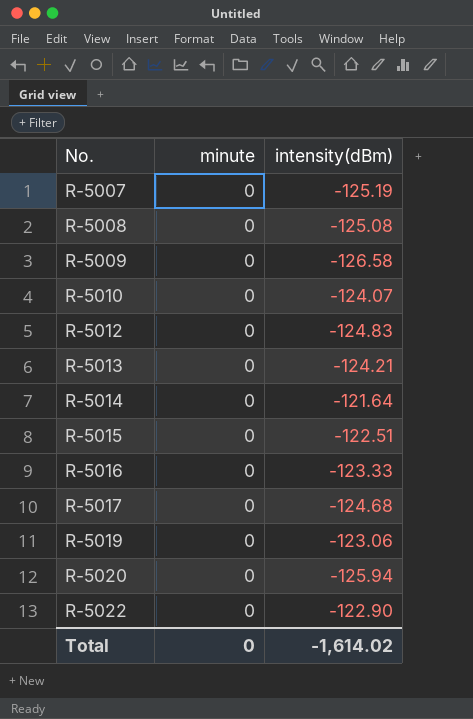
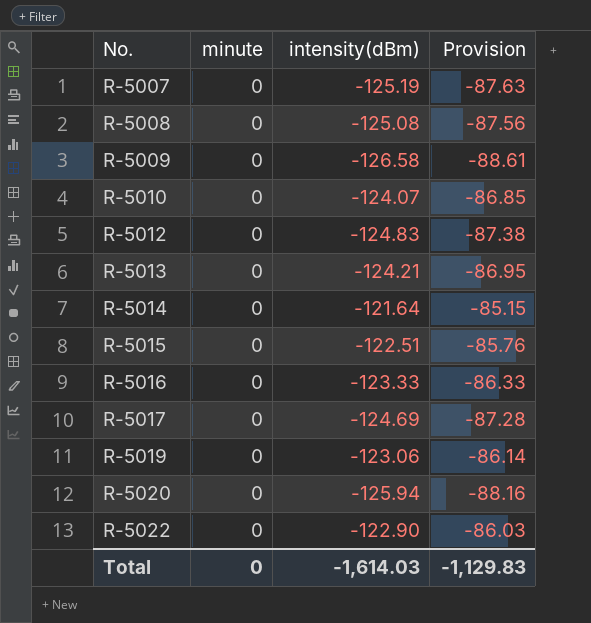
column Provision | formula: none -> [intensity(dBm)] * 0.7
R-5017 | intensity(dBm): -124.68 -> -124.69
Total | intensity(dBm): -1,614.02 -> -1,614.03

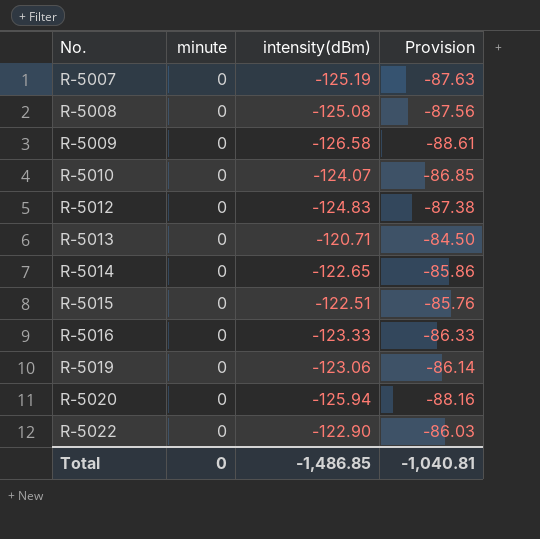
row R-5017: 0 | -124.69 | -87.28 -> none
R-5013 | intensity(dBm): -124.21 -> -120.71
R-5013 | Provision: -86.95 -> -84.50
R-5014 | intensity(dBm): -121.64 -> -122.65
R-5014 | Provision: -85.15 -> -85.86
Total | intensity(dBm): -1,614.03 -> -1,486.85
Total | Provision: -1,129.83 -> -1,040.81

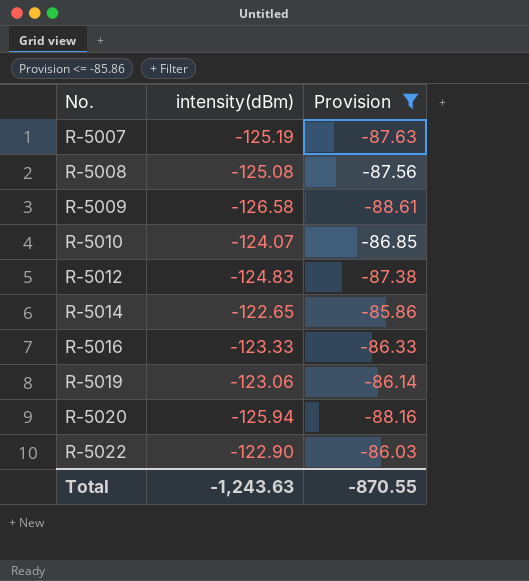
filter: none -> Provision <= -85.86
column minute | position: 2 -> none
Total | intensity(dBm): -1,486.85 -> -1,243.63
Total | Provision: -1,040.81 -> -870.55

